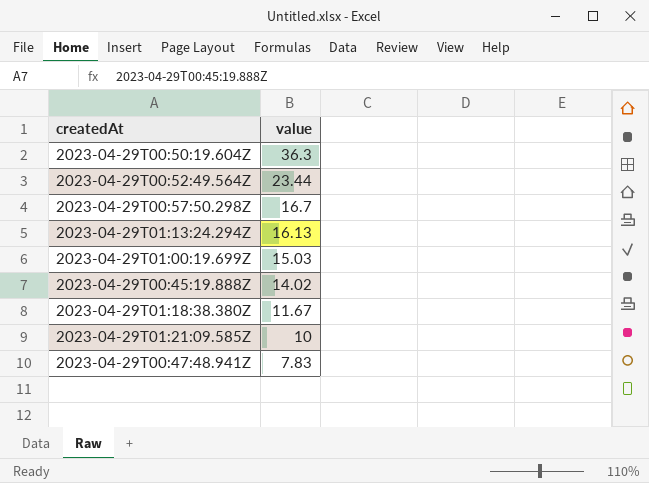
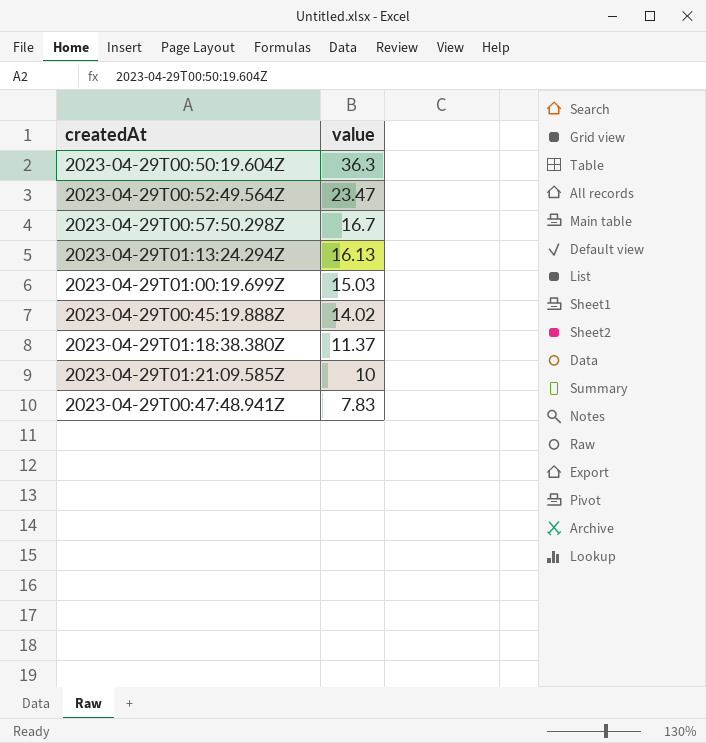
2023-04-29T00:52:49.564Z | value: 23.44 -> 23.47
2023-04-29T01:18:38.380Z | value: 11.67 -> 11.37

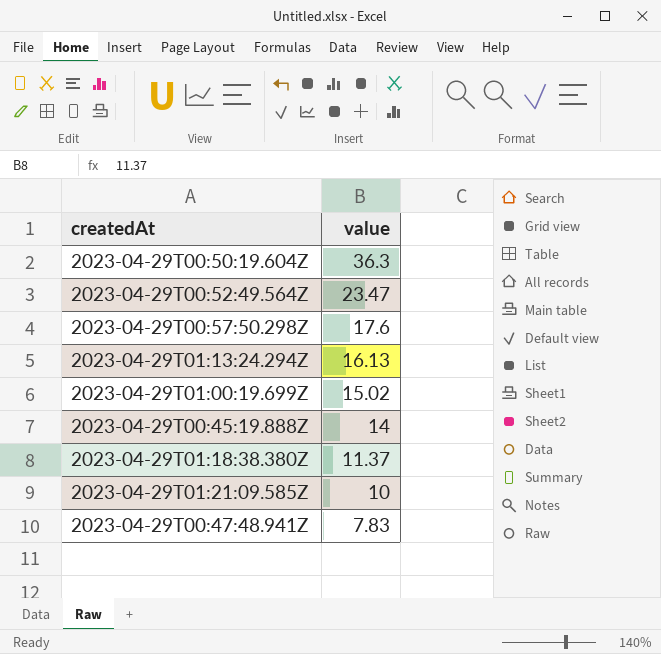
2023-04-29T00:57:50.298Z | value: 16.7 -> 17.6
2023-04-29T01:00:19.699Z | value: 15.03 -> 15.02
2023-04-29T00:45:19.888Z | value: 14.02 -> 14

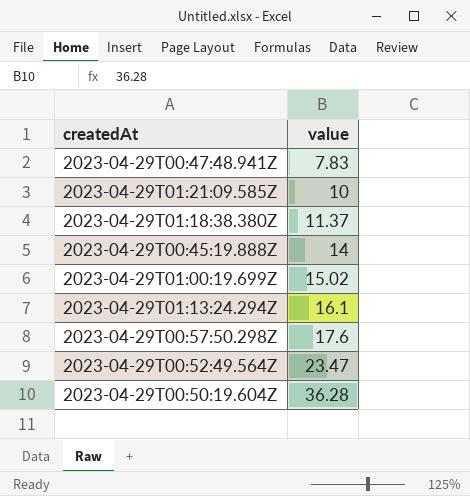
row order: value descending -> value ascending
2023-04-29T01:13:24.294Z | value: 16.13 -> 16.1
2023-04-29T00:50:19.604Z | value: 36.3 -> 36.28

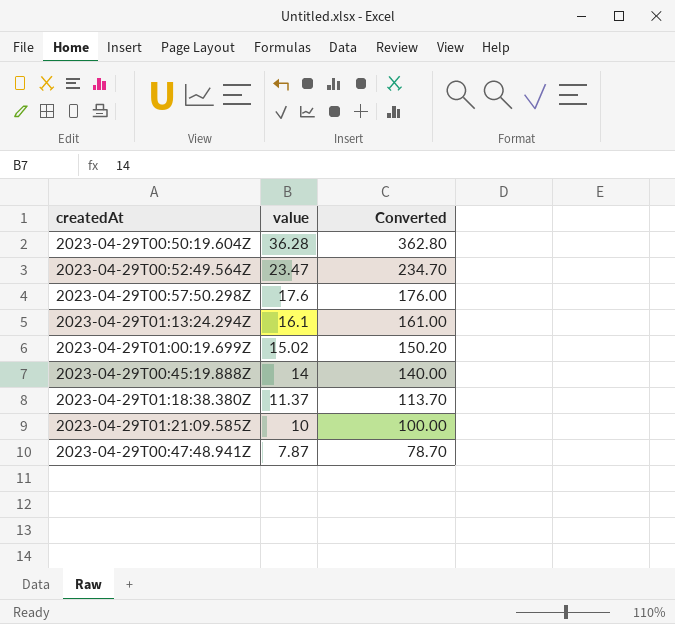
row order: value ascending -> value descending
column Converted | formula: none -> [value] * 10
2023-04-29T00:47:48.941Z | value: 7.83 -> 7.87

